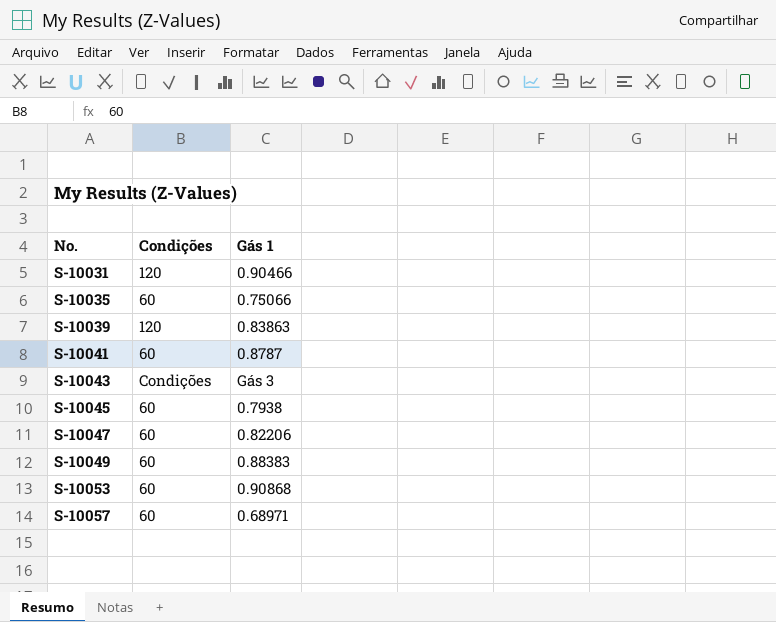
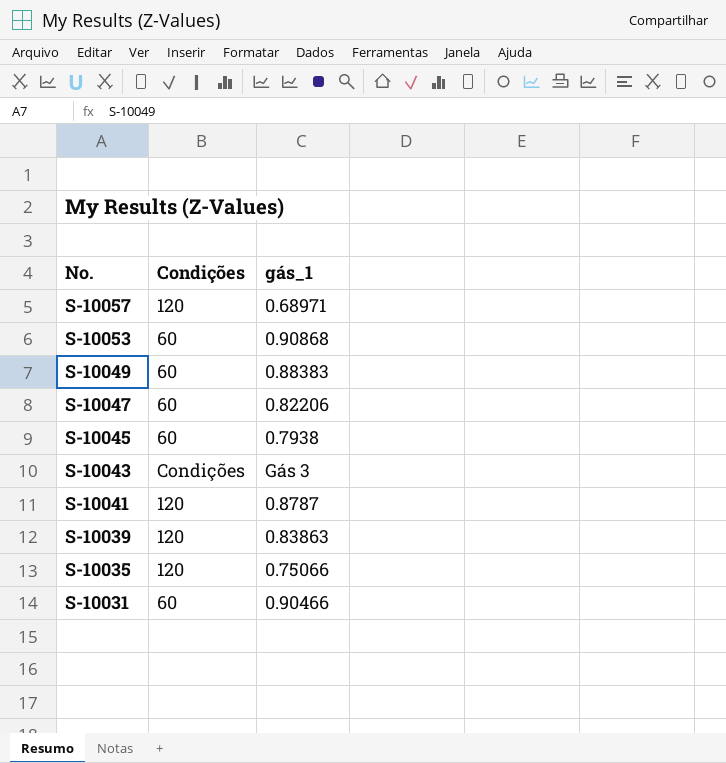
row order: No. ascending -> No. descending
column name: Gás 1 -> gás_1
S-10057 | Condições: 60 -> 120
S-10041 | Condições: 60 -> 120
S-10035 | Condições: 60 -> 120
S-10031 | Condições: 120 -> 60

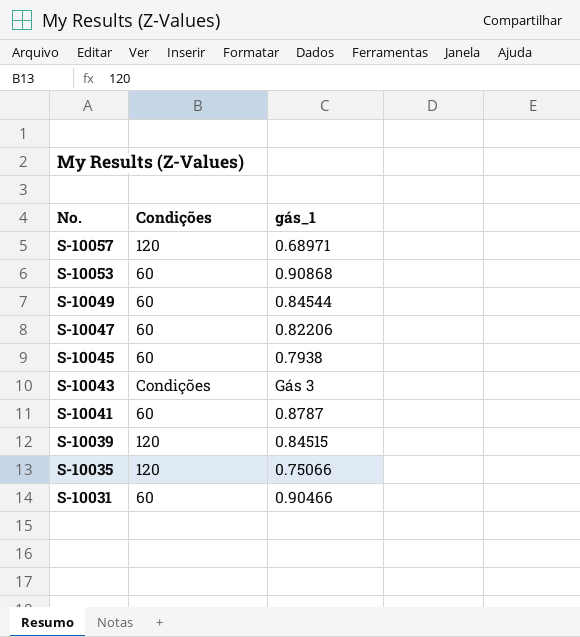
S-10049 | gás_1: 0.88383 -> 0.84544
S-10041 | Condições: 120 -> 60
S-10039 | gás_1: 0.83863 -> 0.84515

